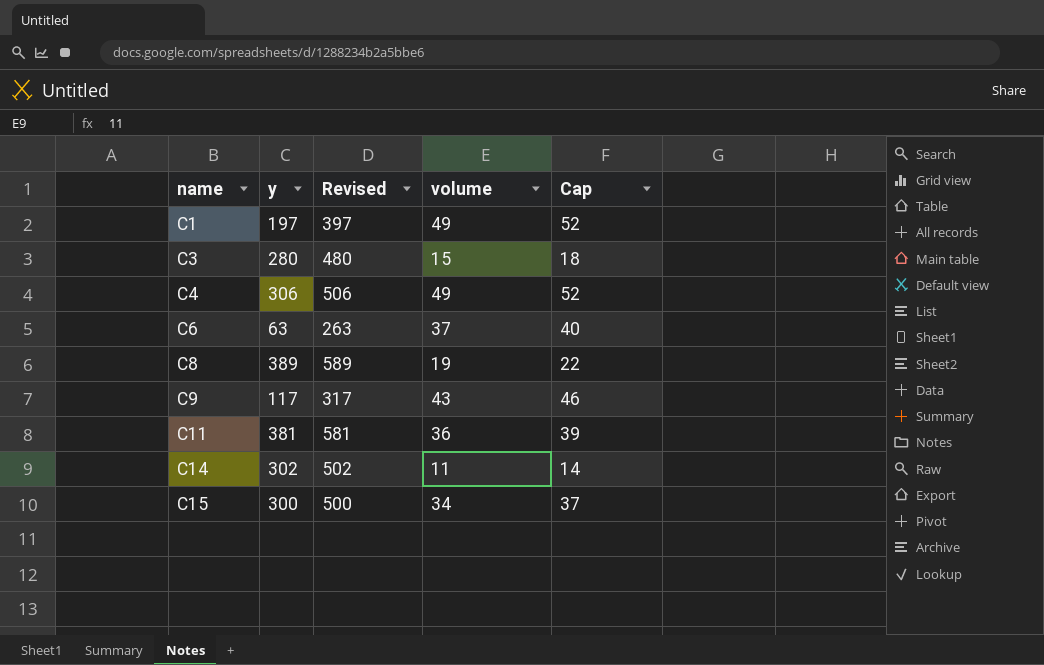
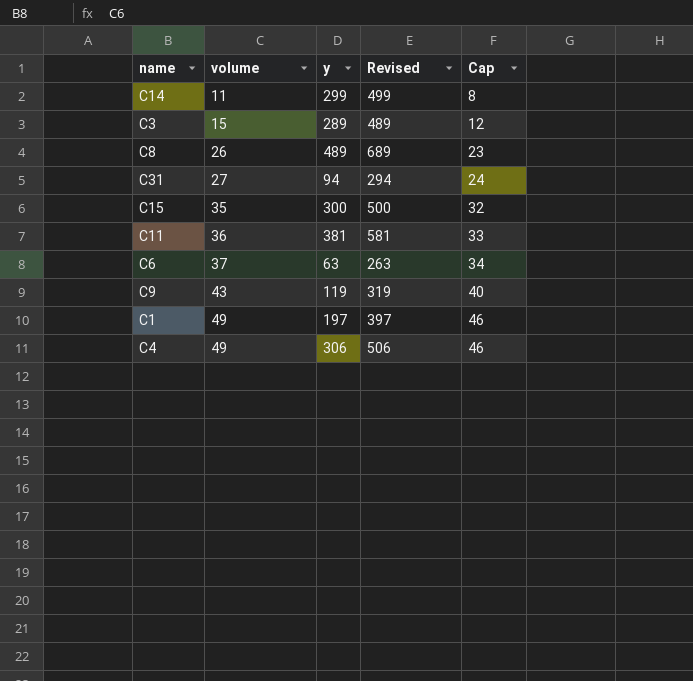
row order: name ascending -> volume ascending
column volume | position: 4 -> 2
column Cap | formula: [volume] + 3 -> [volume] - 3
C14 | y: 302 -> 299
C14 | Revised: 502 -> 499
C3 | y: 280 -> 289
C3 | Revised: 480 -> 489
C8 | volume: 19 -> 26
C8 | y: 389 -> 489
C8 | Revised: 589 -> 689
row C31: none -> 27 | 94 | 294 | 24
C15 | volume: 34 -> 35
C9 | y: 117 -> 119
C9 | Revised: 317 -> 319

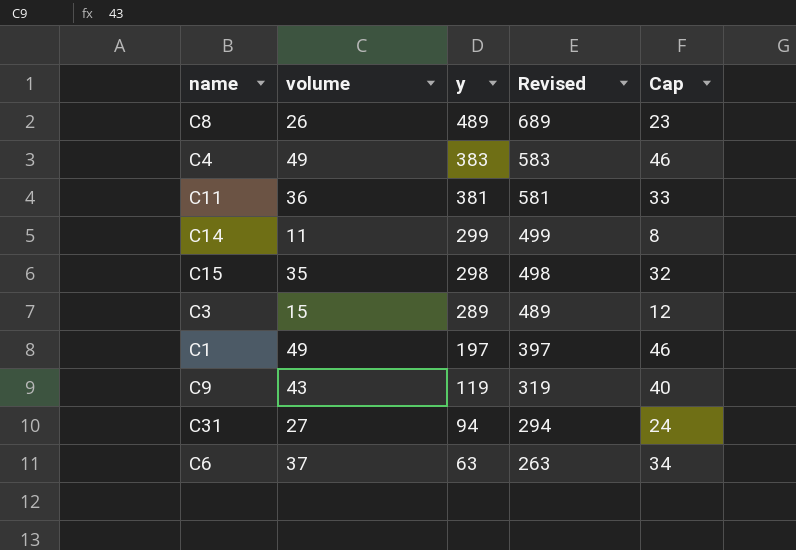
row order: volume ascending -> y descending
C4 | y: 306 -> 383
C4 | Revised: 506 -> 583
C15 | y: 300 -> 298
C15 | Revised: 500 -> 498

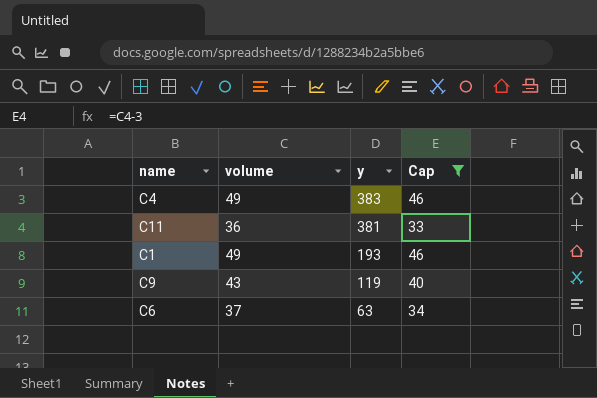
filter: none -> Cap >= 33
column Revised | formula: [y] + 200 -> none
C1 | y: 197 -> 193

